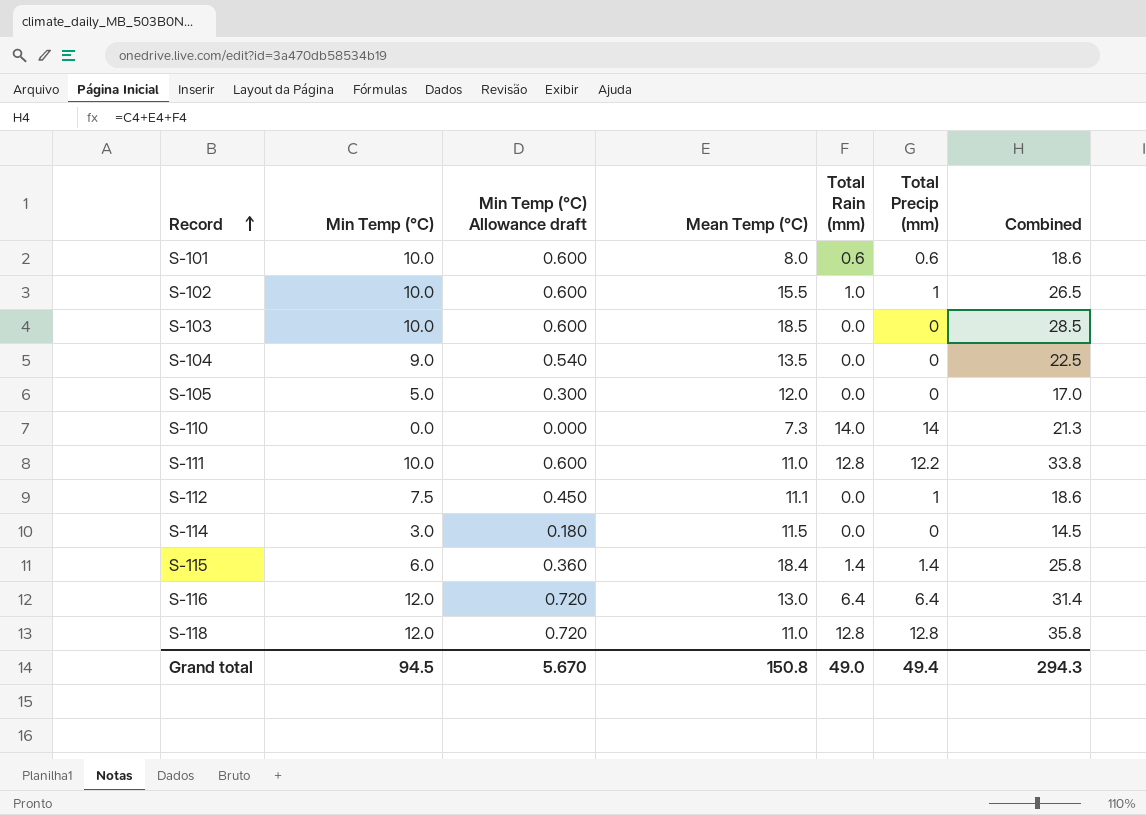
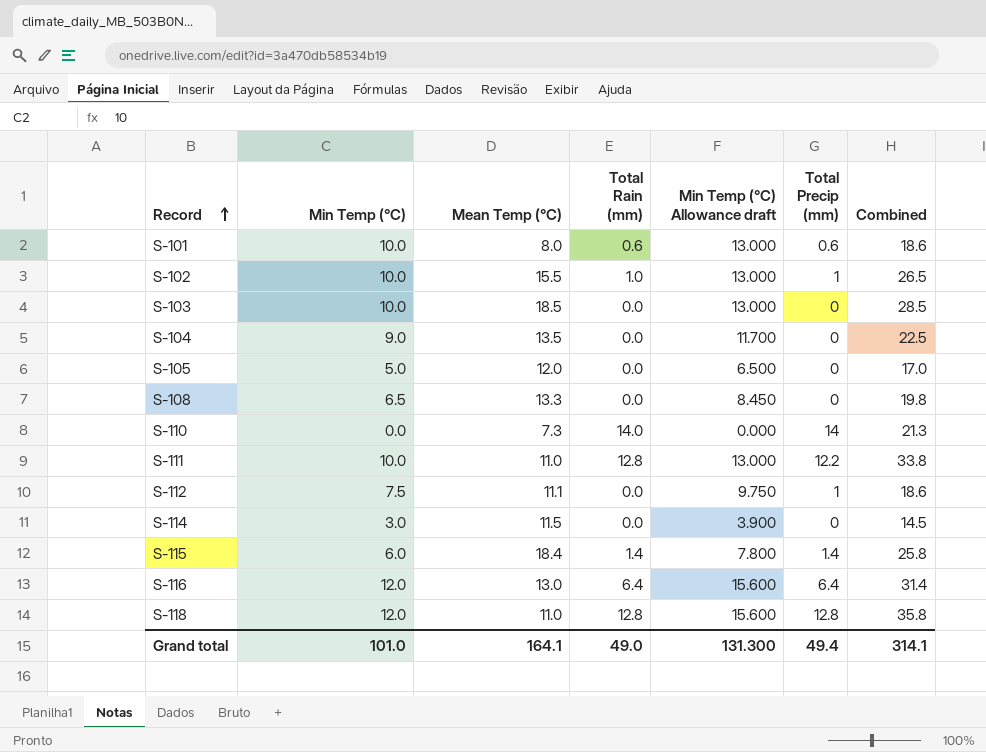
column Min Temp (°C) Allowance draft | formula: [Min Temp (°C)] * 0.06 -> [Min Temp (°C)] * 1.3
column Min Temp (°C) Allowance draft | position: 3 -> 5
row S-108: none -> 6.5 | 13.3 | 0.0 | 8.450 | 0 | 19.8
Grand total | Min Temp (°C): 94.5 -> 101.0
Grand total | Mean Temp (°C): 150.8 -> 164.1
Grand total | Min Temp (°C) Allowance draft: 5.670 -> 131.300
Grand total | Combined: 294.3 -> 314.1

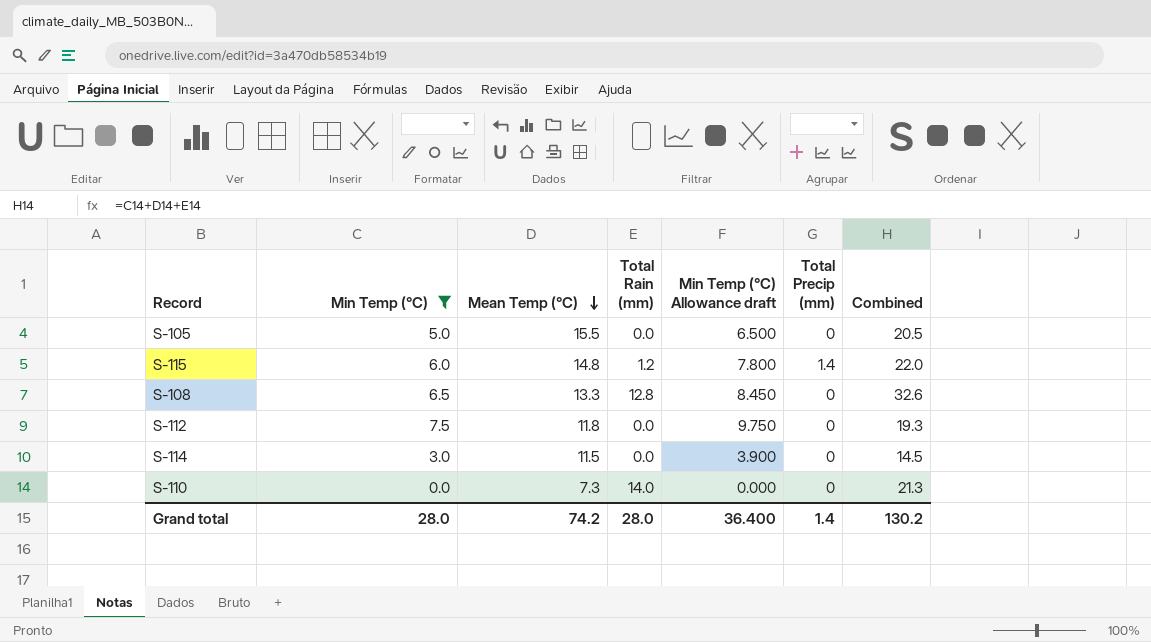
filter: none -> Min Temp (°C) <= 7.5
row order: Record ascending -> Mean Temp (°C) descending
S-105 | Mean Temp (°C): 12.0 -> 15.5
S-105 | Combined: 17.0 -> 20.5
S-115 | Mean Temp (°C): 18.4 -> 14.8
S-115 | Total Rain (mm): 1.4 -> 1.2
S-115 | Combined: 25.8 -> 22.0
S-108 | Total Rain (mm): 0.0 -> 12.8
S-108 | Combined: 19.8 -> 32.6
S-112 | Mean Temp (°C): 11.1 -> 11.8
S-112 | Total Precip (mm): 1 -> 0
S-112 | Combined: 18.6 -> 19.3
S-110 | Total Precip (mm): 14 -> 0
Grand total | Min Temp (°C): 101.0 -> 28.0
Grand total | Mean Temp (°C): 164.1 -> 74.2
Grand total | Total Rain (mm): 49.0 -> 28.0
Grand total | Min Temp (°C) Allowance draft: 131.300 -> 36.400
Grand total | Total Precip (mm): 49.4 -> 1.4
Grand total | Combined: 314.1 -> 130.2

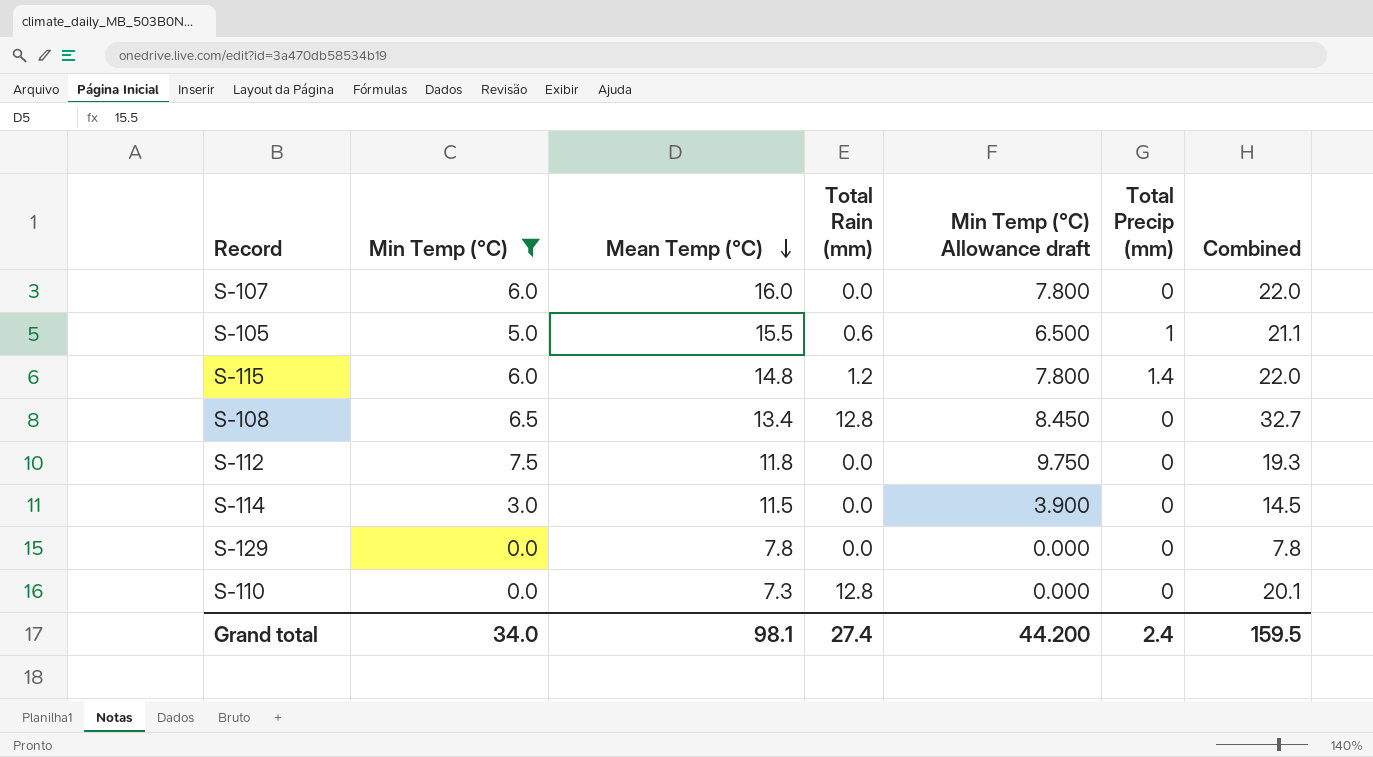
row S-107: none -> 6.0 | 16.0 | 0.0 | 7.800 | 0 | 22.0
S-105 | Total Rain (mm): 0.0 -> 0.6
S-105 | Total Precip (mm): 0 -> 1
S-105 | Combined: 20.5 -> 21.1
S-108 | Mean Temp (°C): 13.3 -> 13.4
S-108 | Combined: 32.6 -> 32.7
row S-129: none -> 0.0 | 7.8 | 0.0 | 0.000 | 0 | 7.8
S-110 | Total Rain (mm): 14.0 -> 12.8
S-110 | Combined: 21.3 -> 20.1
Grand total | Min Temp (°C): 28.0 -> 34.0
Grand total | Mean Temp (°C): 74.2 -> 98.1
Grand total | Total Rain (mm): 28.0 -> 27.4
Grand total | Min Temp (°C) Allowance draft: 36.400 -> 44.200
Grand total | Total Precip (mm): 1.4 -> 2.4
Grand total | Combined: 130.2 -> 159.5

